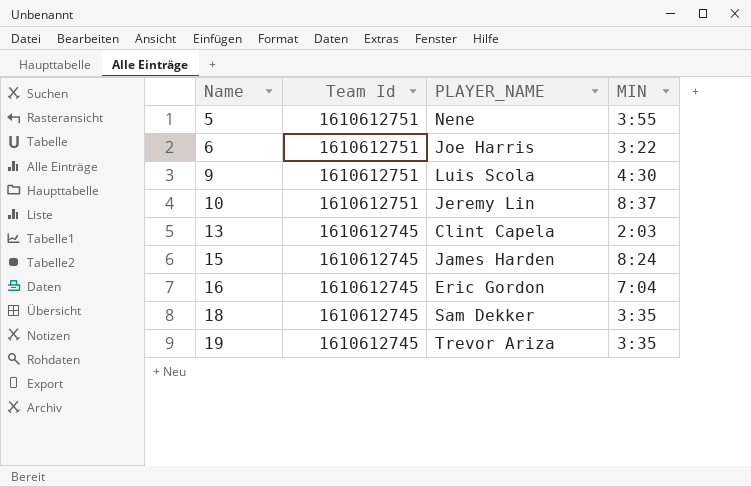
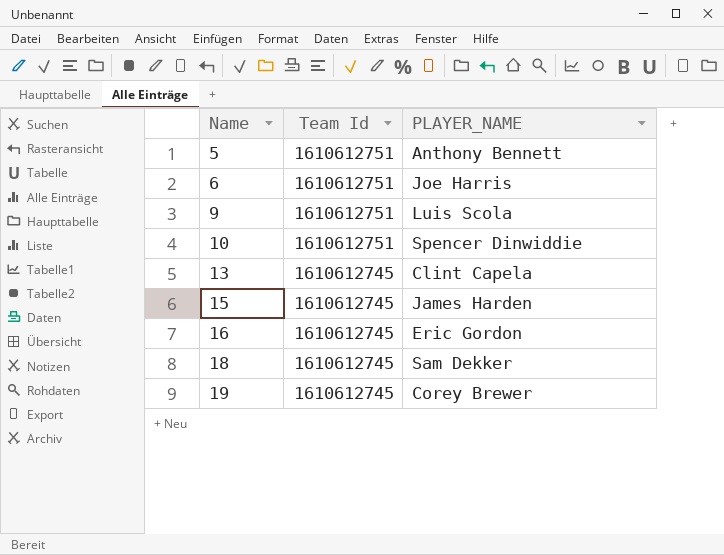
column MIN | position: 4 -> none
5 | PLAYER_NAME: Nene -> Anthony Bennett
10 | PLAYER_NAME: Jeremy Lin -> Spencer Dinwiddie
19 | PLAYER_NAME: Trevor Ariza -> Corey Brewer

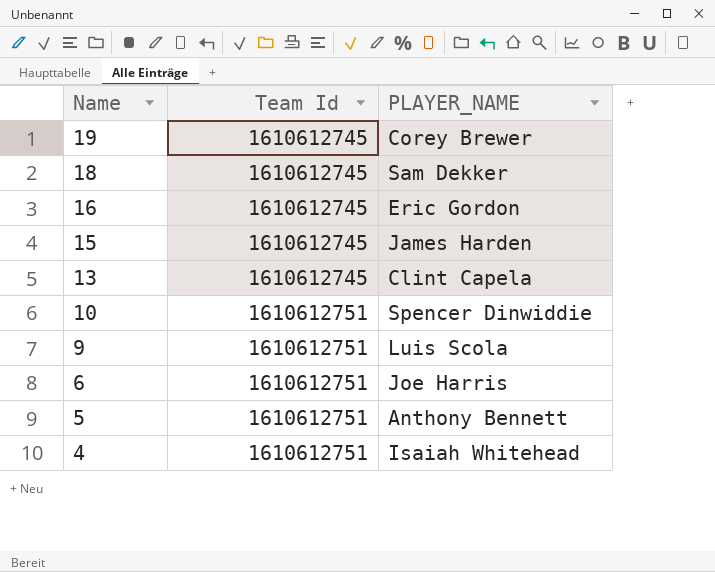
row order: Name ascending -> Name descending
row 4: none -> 1610612751 | Isaiah Whitehead

